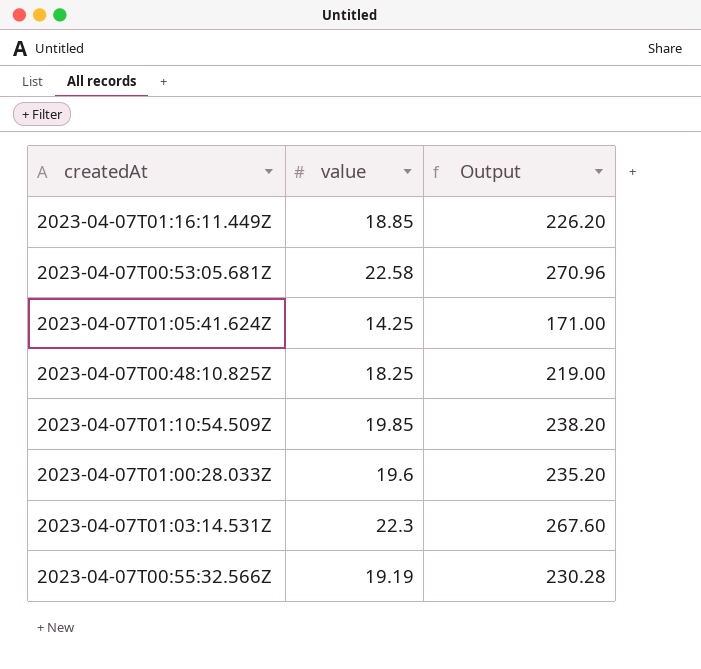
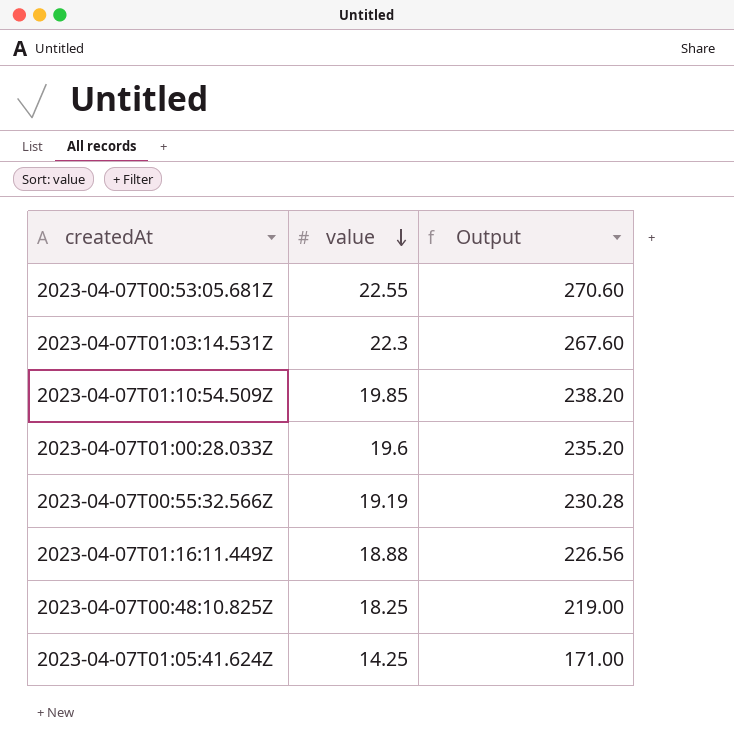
row order: none -> value descending
2023-04-07T00:53:05.681Z | value: 22.58 -> 22.55
2023-04-07T00:53:05.681Z | Output: 270.96 -> 270.60
2023-04-07T01:16:11.449Z | value: 18.85 -> 18.88
2023-04-07T01:16:11.449Z | Output: 226.20 -> 226.56

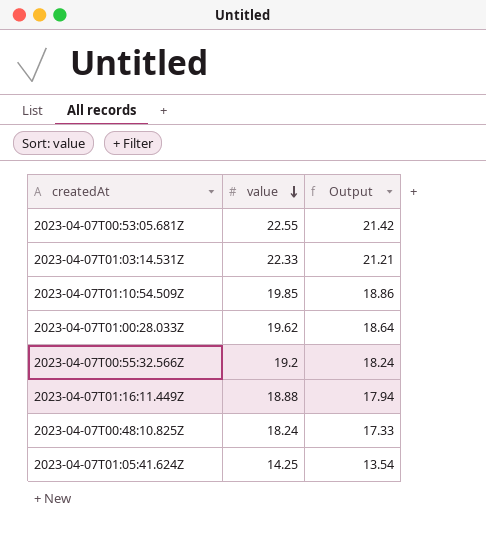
column Output | formula: [value] * 12 -> [value] * 0.95
2023-04-07T01:03:14.531Z | value: 22.3 -> 22.33
2023-04-07T01:00:28.033Z | value: 19.6 -> 19.62
2023-04-07T00:55:32.566Z | value: 19.19 -> 19.2
2023-04-07T00:48:10.825Z | value: 18.25 -> 18.24

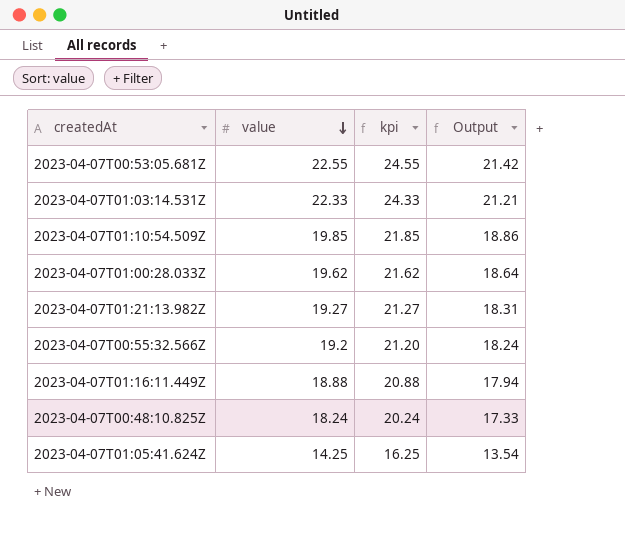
column kpi | formula: none -> [value] + 2
row 2023-04-07T01:21:13.982Z: none -> 19.27 | 21.27 | 18.31

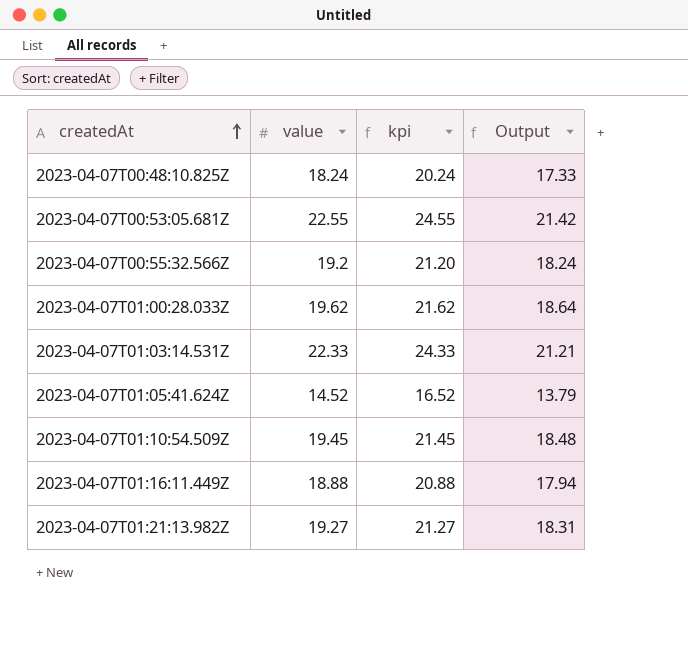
row order: value descending -> createdAt ascending
2023-04-07T01:05:41.624Z | value: 14.25 -> 14.52
2023-04-07T01:05:41.624Z | kpi: 16.25 -> 16.52
2023-04-07T01:05:41.624Z | Output: 13.54 -> 13.79
2023-04-07T01:10:54.509Z | value: 19.85 -> 19.45
2023-04-07T01:10:54.509Z | kpi: 21.85 -> 21.45
2023-04-07T01:10:54.509Z | Output: 18.86 -> 18.48

